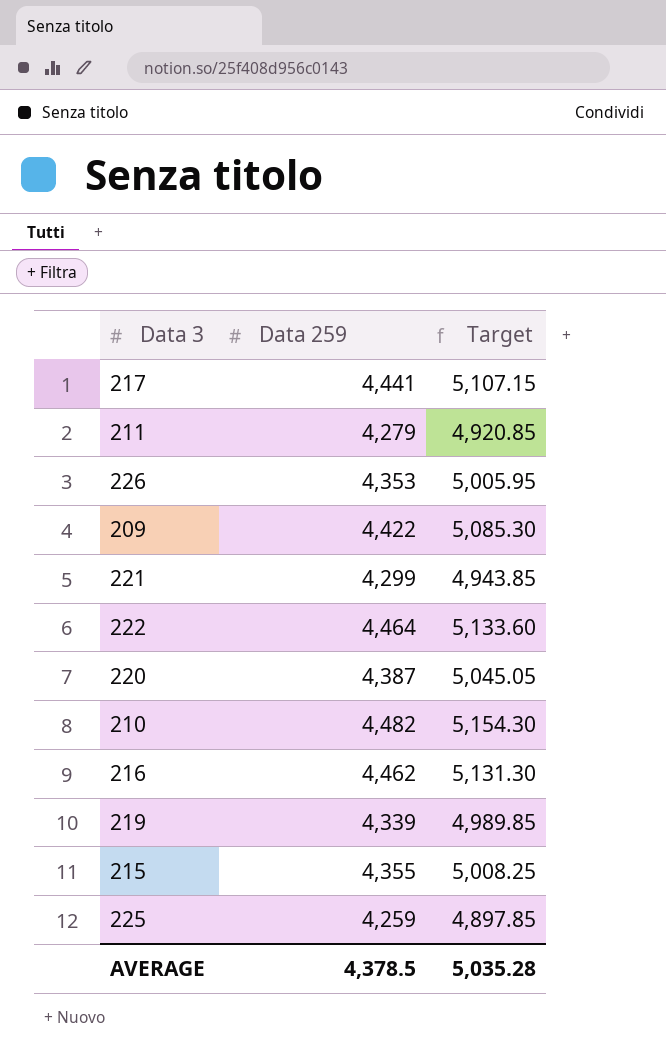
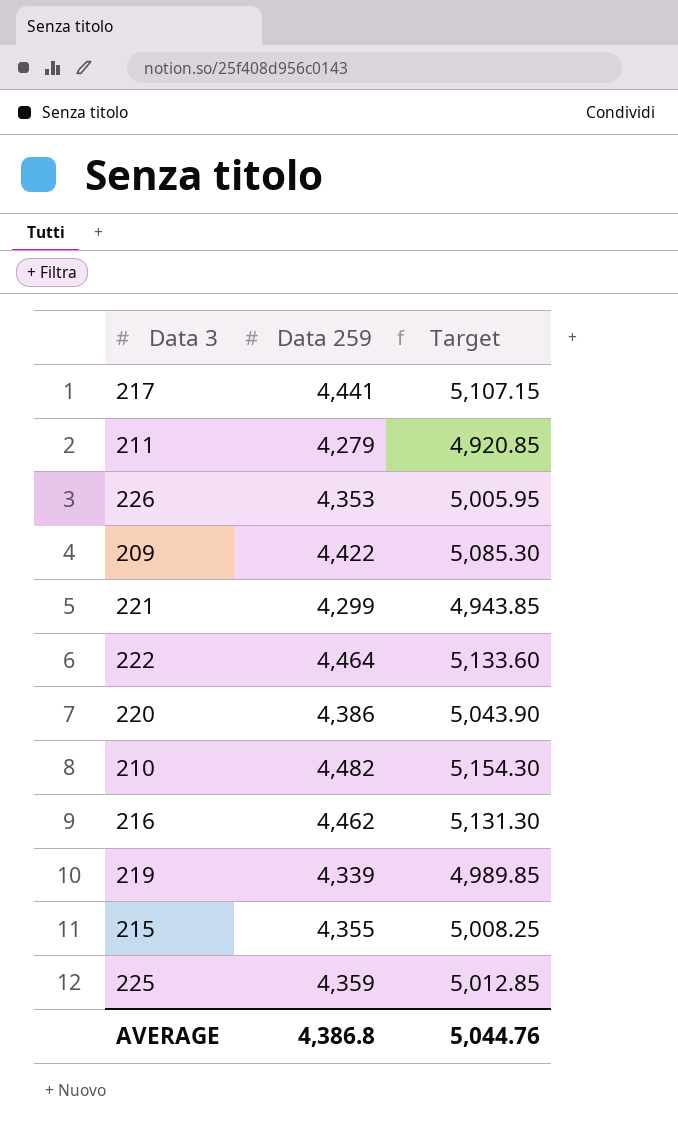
220 | Data 259: 4,387 -> 4,386
220 | Target: 5,045.05 -> 5,043.90
225 | Data 259: 4,259 -> 4,359
225 | Target: 4,897.85 -> 5,012.85
AVERAGE | Data 259: 4,378.5 -> 4,386.8
AVERAGE | Target: 5,035.28 -> 5,044.76

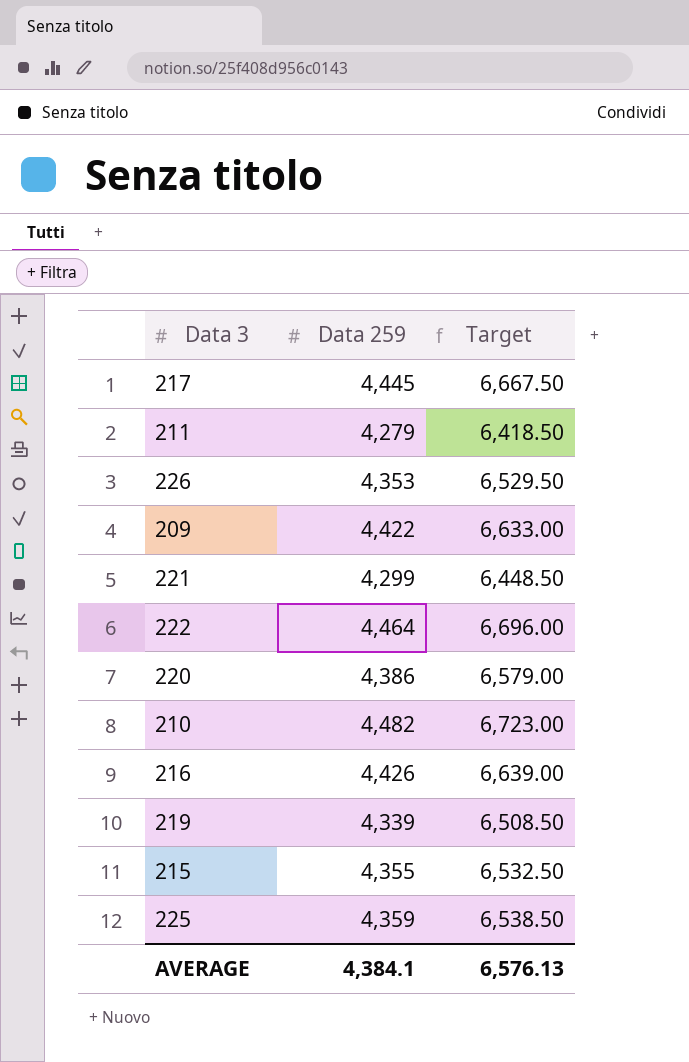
column Target | formula: [Data 259] * 1.15 -> [Data 259] * 1.5
217 | Data 259: 4,441 -> 4,445
216 | Data 259: 4,462 -> 4,426
AVERAGE | Data 259: 4,386.8 -> 4,384.1
AVERAGE | Target: 5,044.76 -> 6,576.13

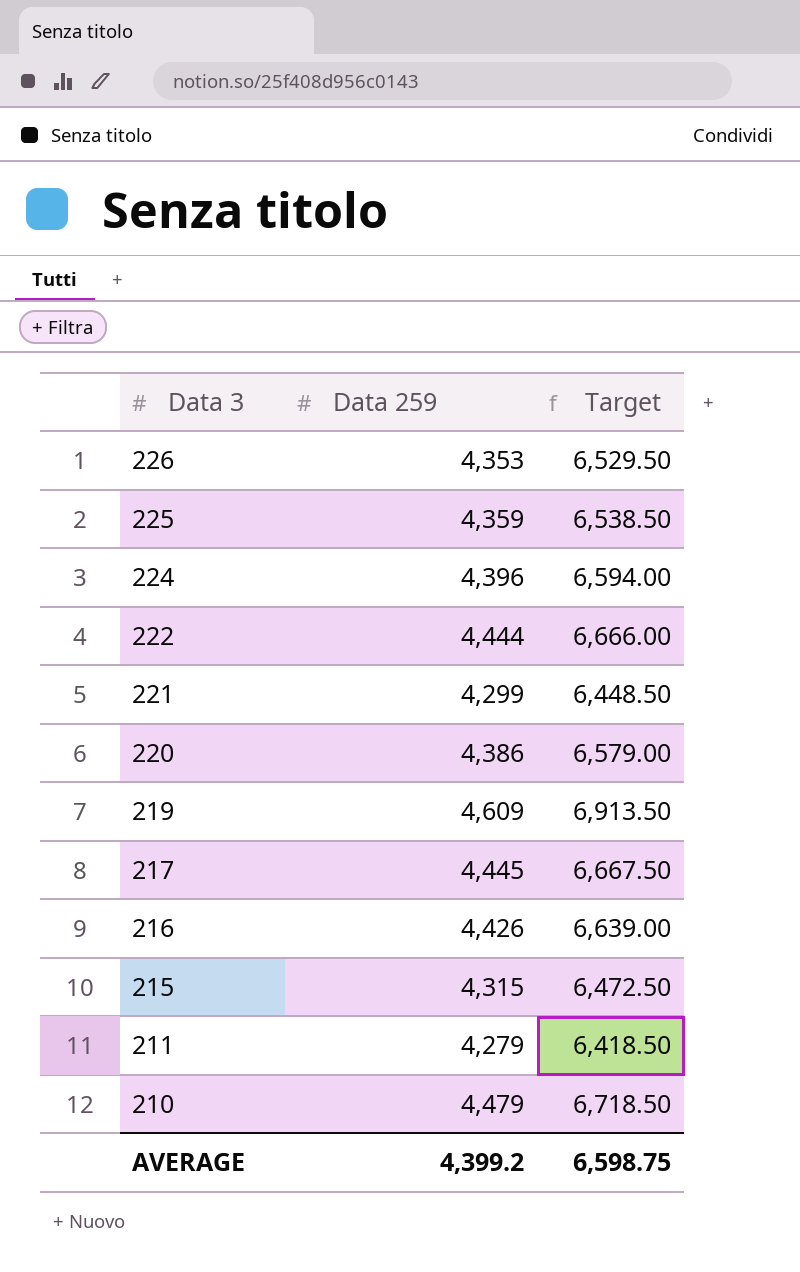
row order: none -> Data 3 descending
row 209: 4,422 | 6,633.00 -> none
row 224: none -> 4,396 | 6,594.00
222 | Data 259: 4,464 -> 4,444
222 | Target: 6,696.00 -> 6,666.00
219 | Data 259: 4,339 -> 4,609
219 | Target: 6,508.50 -> 6,913.50
215 | Data 259: 4,355 -> 4,315
215 | Target: 6,532.50 -> 6,472.50
210 | Data 259: 4,482 -> 4,479
210 | Target: 6,723.00 -> 6,718.50
AVERAGE | Data 259: 4,384.1 -> 4,399.2
AVERAGE | Target: 6,576.13 -> 6,598.75

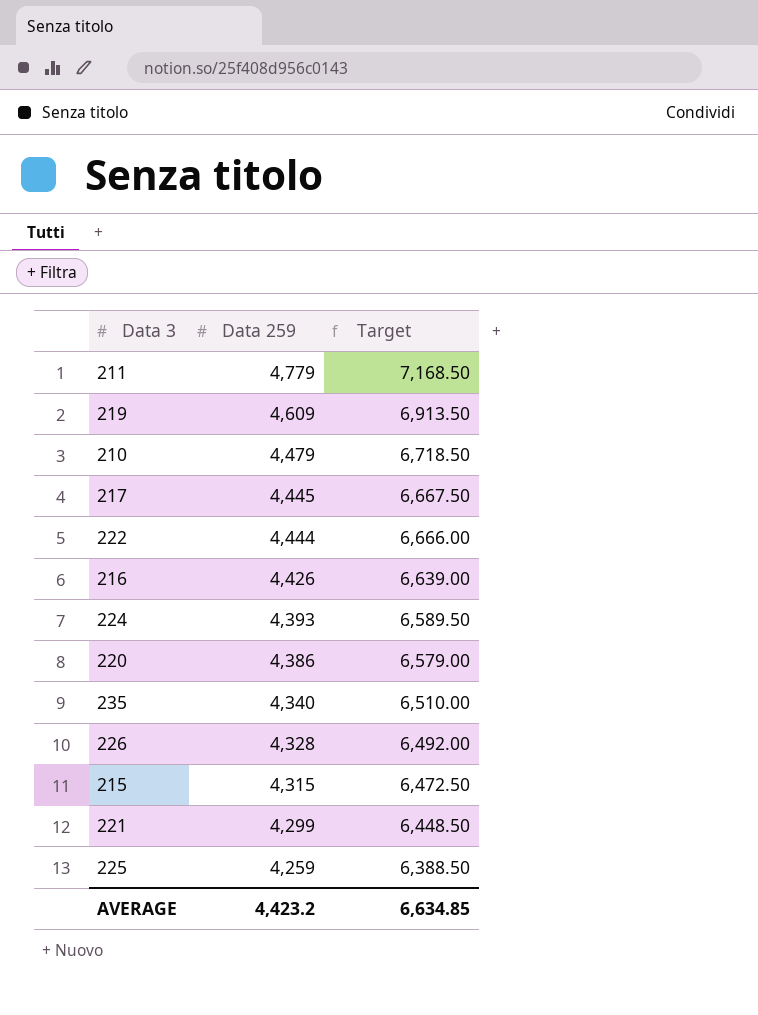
row order: Data 3 descending -> Data 259 descending
211 | Data 259: 4,279 -> 4,779
211 | Target: 6,418.50 -> 7,168.50
224 | Data 259: 4,396 -> 4,393
224 | Target: 6,594.00 -> 6,589.50
row 235: none -> 4,340 | 6,510.00
226 | Data 259: 4,353 -> 4,328
226 | Target: 6,529.50 -> 6,492.00
225 | Data 259: 4,359 -> 4,259
225 | Target: 6,538.50 -> 6,388.50
AVERAGE | Data 259: 4,399.2 -> 4,423.2
AVERAGE | Target: 6,598.75 -> 6,634.85

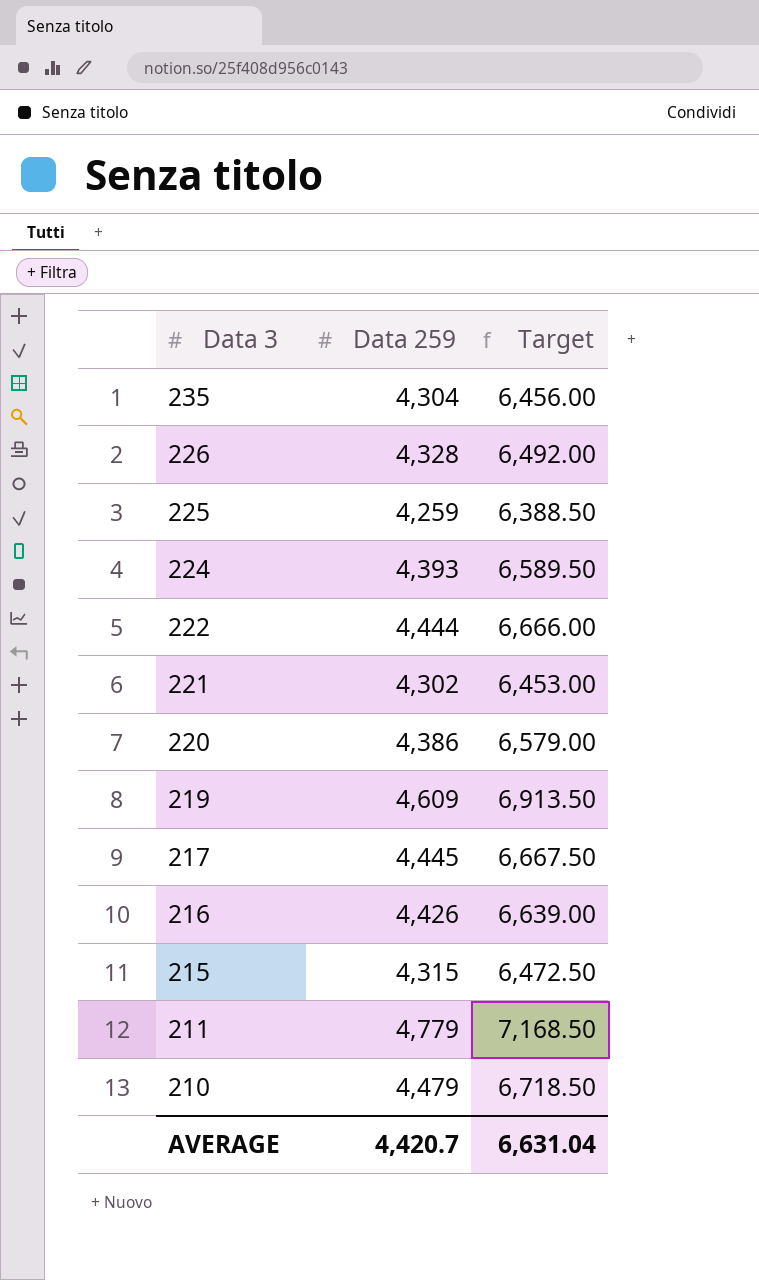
row order: Data 259 descending -> Data 3 descending
235 | Data 259: 4,340 -> 4,304
235 | Target: 6,510.00 -> 6,456.00
221 | Data 259: 4,299 -> 4,302
221 | Target: 6,448.50 -> 6,453.00
AVERAGE | Data 259: 4,423.2 -> 4,420.7
AVERAGE | Target: 6,634.85 -> 6,631.04

